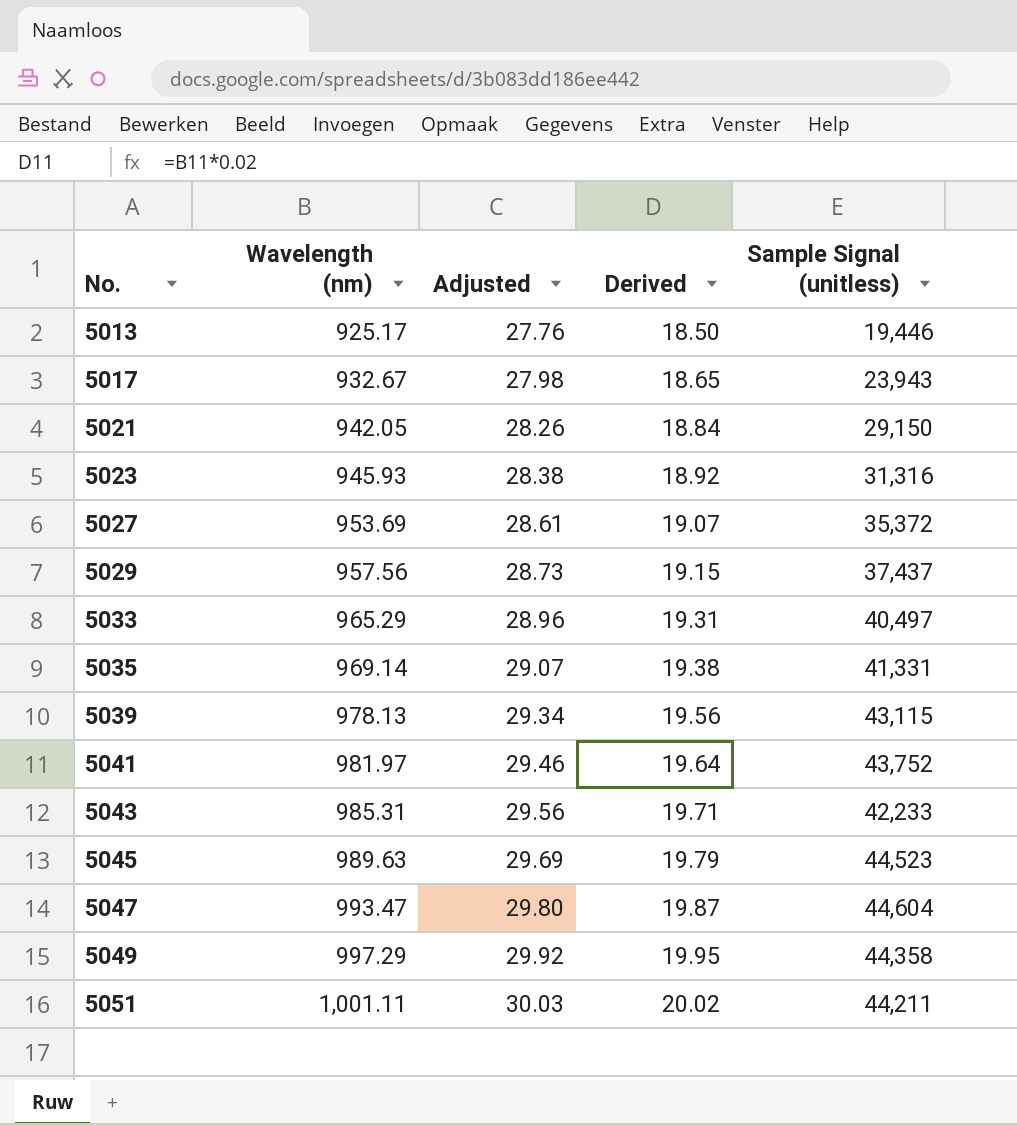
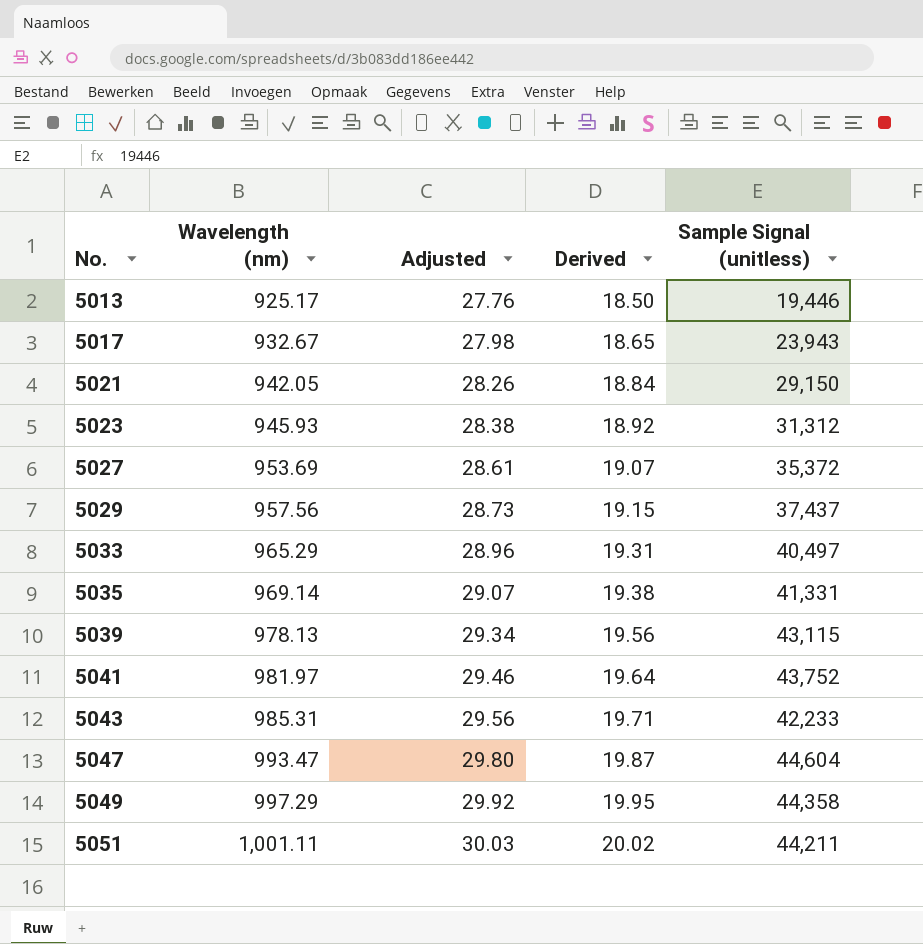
row 5045: 989.63 | 29.69 | 19.79 | 44,523 -> none
5023 | Sample Signal (unitless): 31,316 -> 31,312

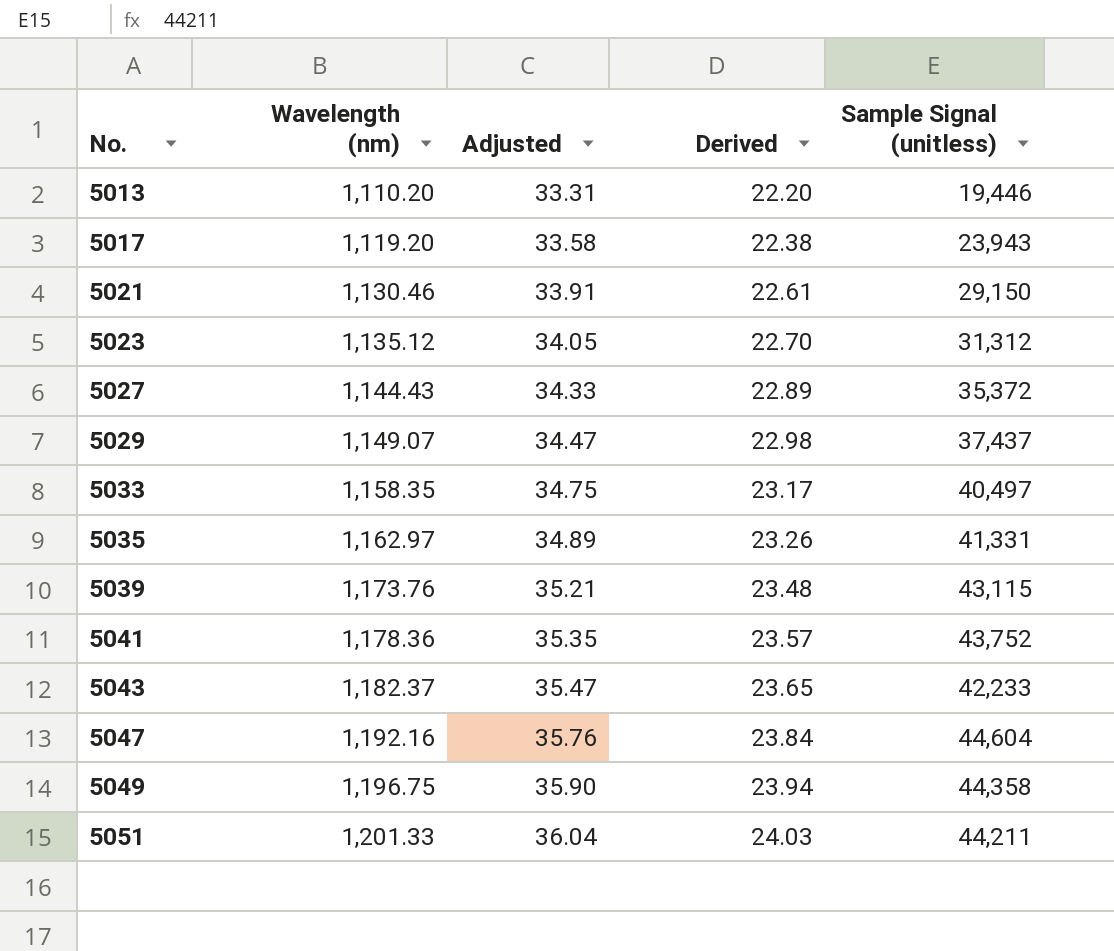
5013 | Wavelength (nm): 925.17 -> 1,110.20
5013 | Adjusted: 27.76 -> 33.31
5013 | Derived: 18.50 -> 22.20
5017 | Wavelength (nm): 932.67 -> 1,119.20
5017 | Adjusted: 27.98 -> 33.58
5017 | Derived: 18.65 -> 22.38
5021 | Wavelength (nm): 942.05 -> 1,130.46
5021 | Adjusted: 28.26 -> 33.91
5021 | Derived: 18.84 -> 22.61
5023 | Wavelength (nm): 945.93 -> 1,135.12
5023 | Adjusted: 28.38 -> 34.05
5023 | Derived: 18.92 -> 22.70
5027 | Wavelength (nm): 953.69 -> 1,144.43
5027 | Adjusted: 28.61 -> 34.33
5027 | Derived: 19.07 -> 22.89
5029 | Wavelength (nm): 957.56 -> 1,149.07
5029 | Adjusted: 28.73 -> 34.47
5029 | Derived: 19.15 -> 22.98
5033 | Wavelength (nm): 965.29 -> 1,158.35
5033 | Adjusted: 28.96 -> 34.75
5033 | Derived: 19.31 -> 23.17
5035 | Wavelength (nm): 969.14 -> 1,162.97
5035 | Adjusted: 29.07 -> 34.89
5035 | Derived: 19.38 -> 23.26
5039 | Wavelength (nm): 978.13 -> 1,173.76
5039 | Adjusted: 29.34 -> 35.21
5039 | Derived: 19.56 -> 23.48
5041 | Wavelength (nm): 981.97 -> 1,178.36
5041 | Adjusted: 29.46 -> 35.35
5041 | Derived: 19.64 -> 23.57
5043 | Wavelength (nm): 985.31 -> 1,182.37
5043 | Adjusted: 29.56 -> 35.47
5043 | Derived: 19.71 -> 23.65
5047 | Wavelength (nm): 993.47 -> 1,192.16
5047 | Adjusted: 29.80 -> 35.76
5047 | Derived: 19.87 -> 23.84
5049 | Wavelength (nm): 997.29 -> 1,196.75
5049 | Adjusted: 29.92 -> 35.90
5049 | Derived: 19.95 -> 23.94
5051 | Wavelength (nm): 1,001.11 -> 1,201.33
5051 | Adjusted: 30.03 -> 36.04
5051 | Derived: 20.02 -> 24.03

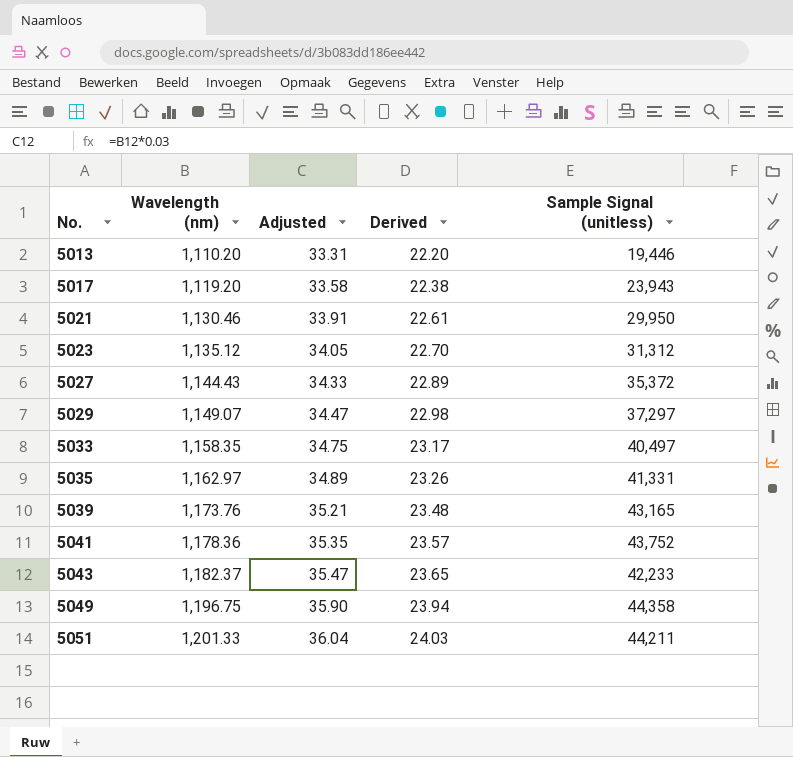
row 5047: 1,192.16 | 35.76 | 23.84 | 44,604 -> none
5021 | Sample Signal (unitless): 29,150 -> 29,950
5029 | Sample Signal (unitless): 37,437 -> 37,297
5039 | Sample Signal (unitless): 43,115 -> 43,165

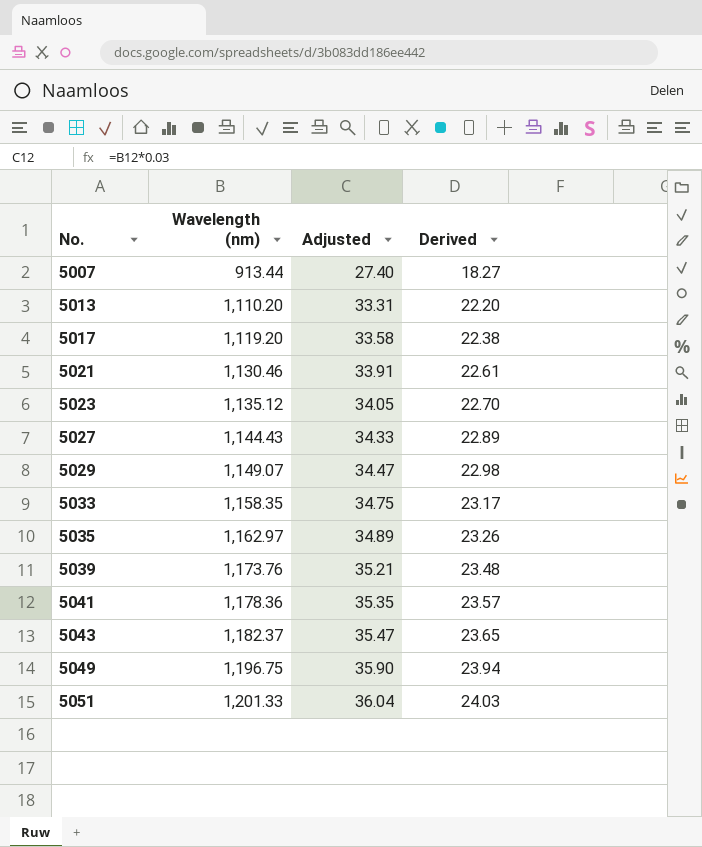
column Sample Signal (unitless) | position: 5 -> none
row 5007: none -> 913.44 | 27.40 | 18.27

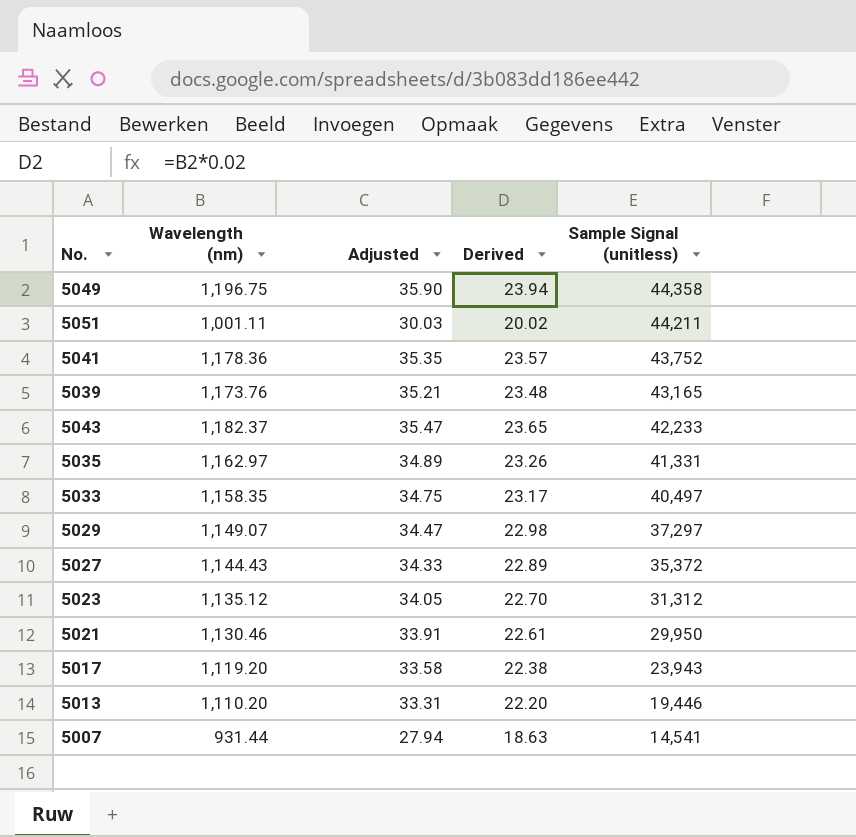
row order: No. ascending -> Sample Signal (unitless) descending
column Sample Signal (unitless) | position: none -> 5
5051 | Wavelength (nm): 1,201.33 -> 1,001.11
5051 | Adjusted: 36.04 -> 30.03
5051 | Derived: 24.03 -> 20.02
5007 | Wavelength (nm): 913.44 -> 931.44
5007 | Adjusted: 27.40 -> 27.94
5007 | Derived: 18.27 -> 18.63

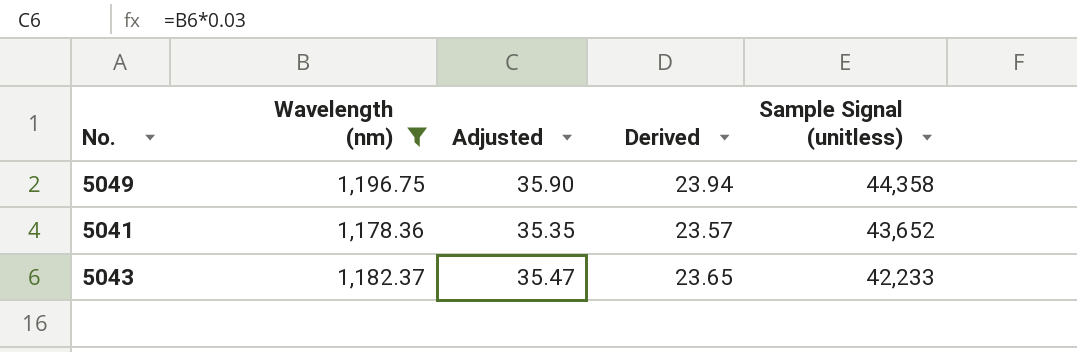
filter: none -> Wavelength (nm) >= 1,178.36
5041 | Sample Signal (unitless): 43,752 -> 43,652

